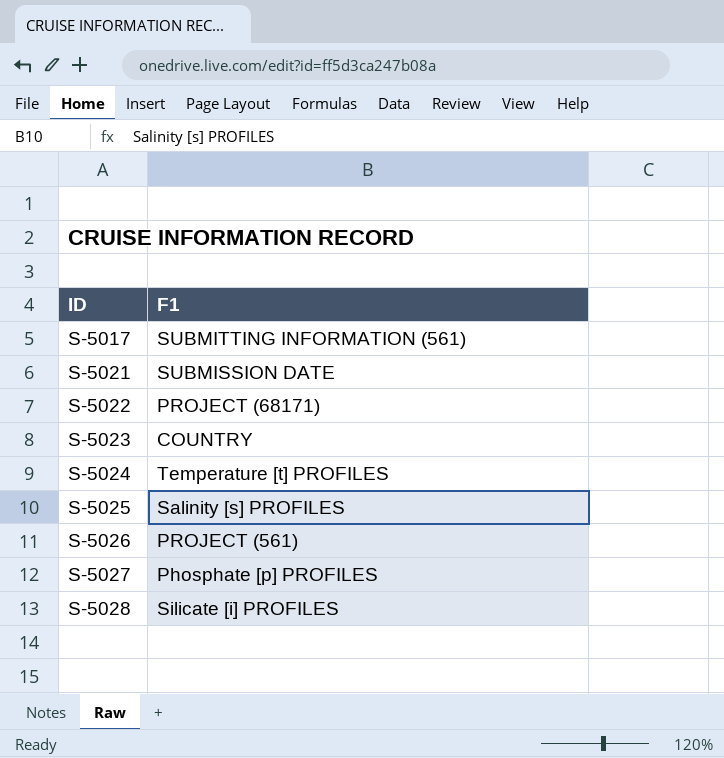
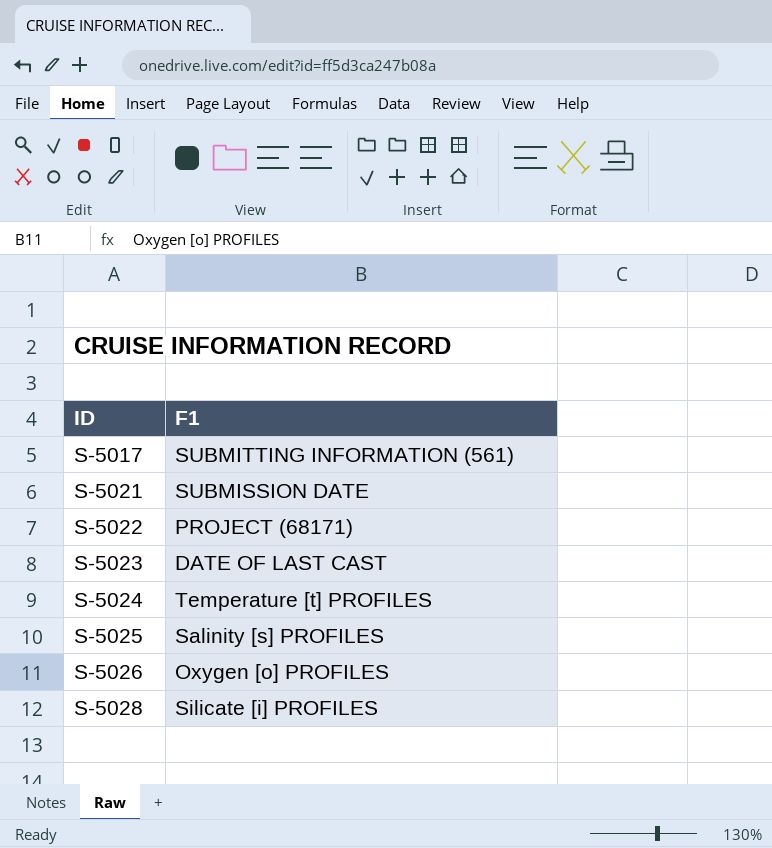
row S-5027: Phosphate [p] PROFILES -> none
S-5023 | F1: COUNTRY -> DATE OF LAST CAST
S-5026 | F1: PROJECT (561) -> Oxygen [o] PROFILES

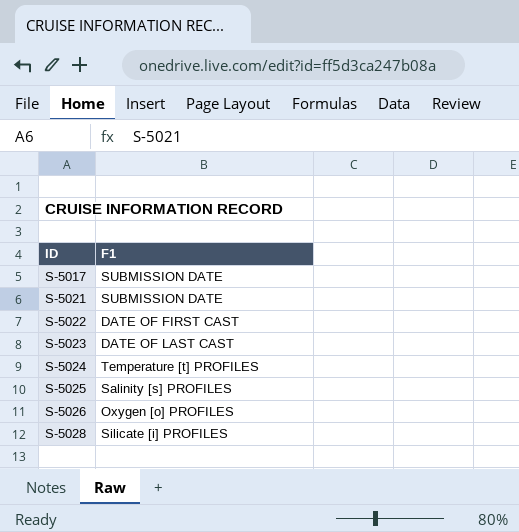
S-5017 | F1: SUBMITTING INFORMATION (561) -> SUBMISSION DATE
S-5022 | F1: PROJECT (68171) -> DATE OF FIRST CAST

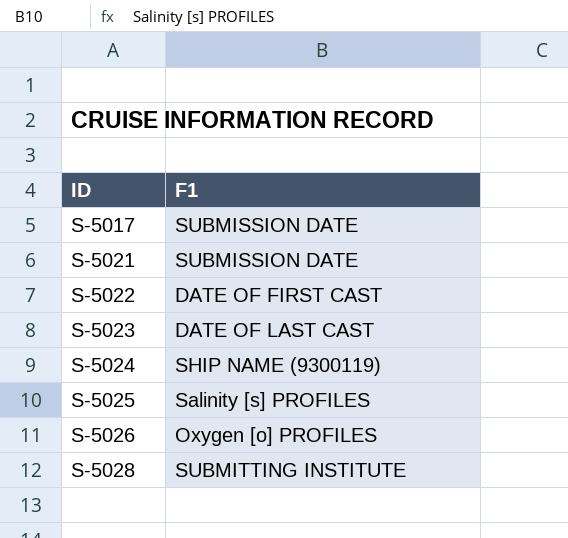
S-5024 | F1: Temperature [t] PROFILES -> SHIP NAME (9300119)
S-5028 | F1: Silicate [i] PROFILES -> SUBMITTING INSTITUTE

